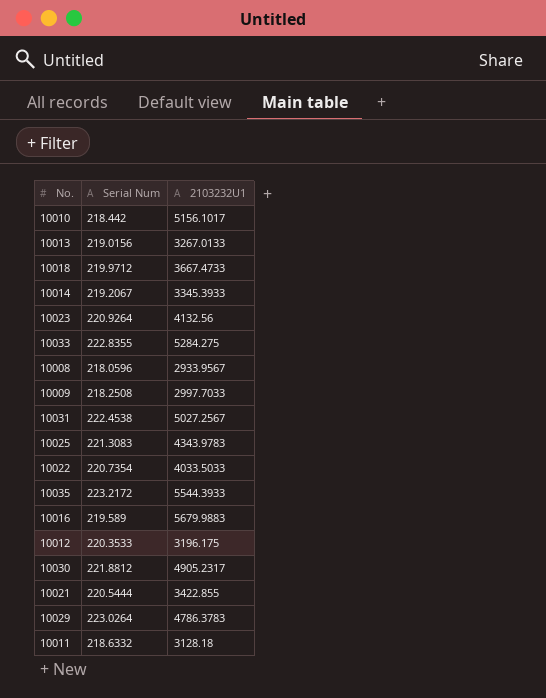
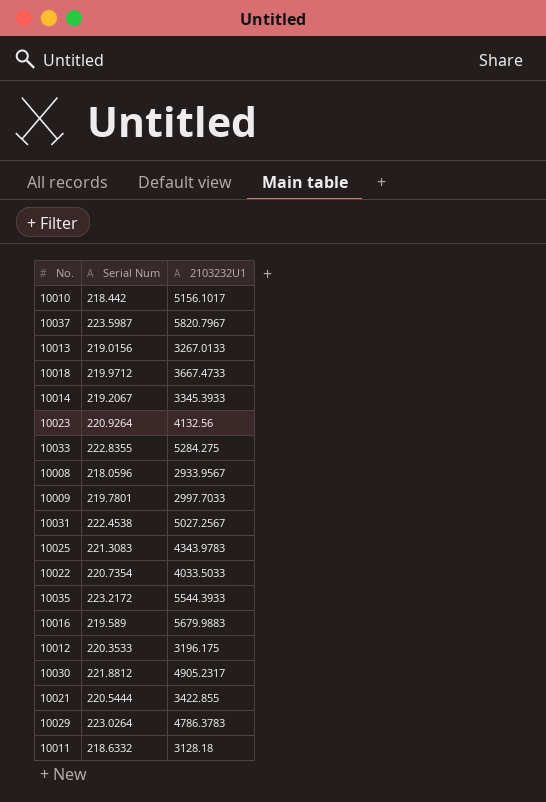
row 10037: none -> 223.5987 | 5820.7967
10009 | Serial Num: 218.2508 -> 219.7801

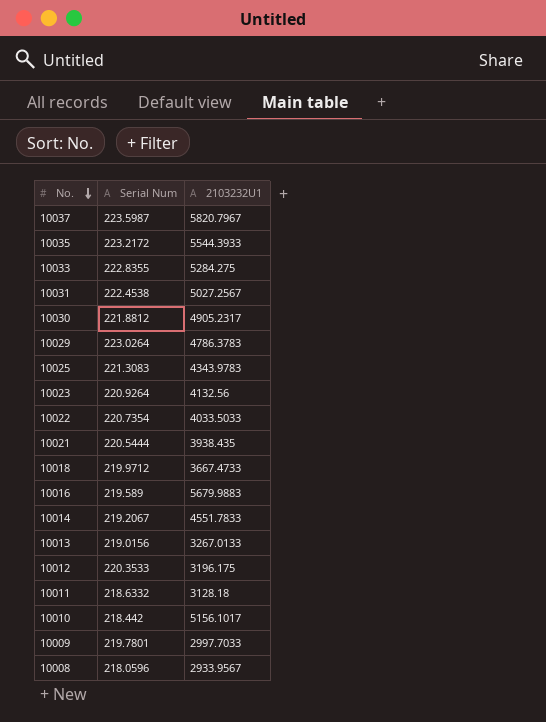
row order: none -> No. descending
10021 | 2103232U1: 3422.855 -> 3938.435
10014 | 2103232U1: 3345.3933 -> 4551.7833

